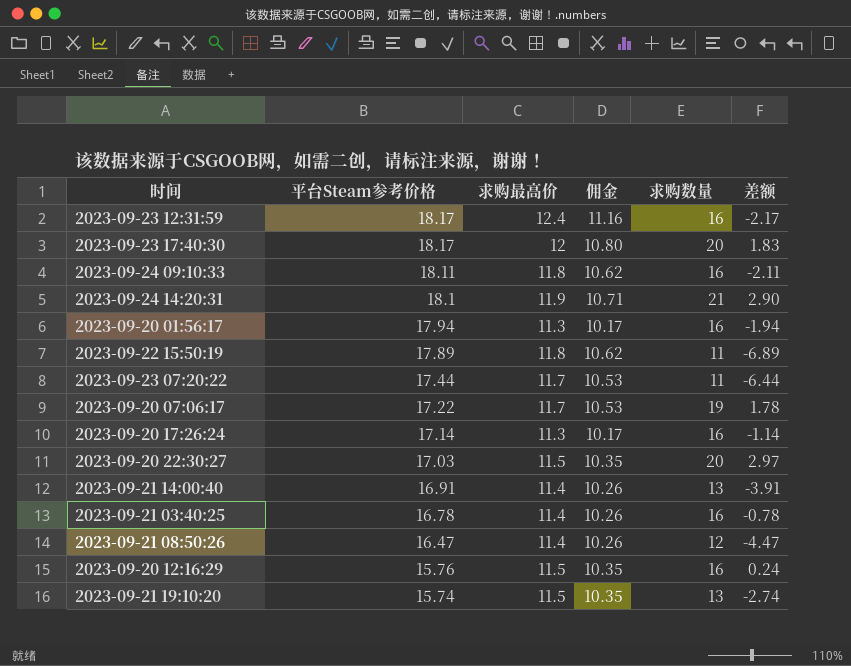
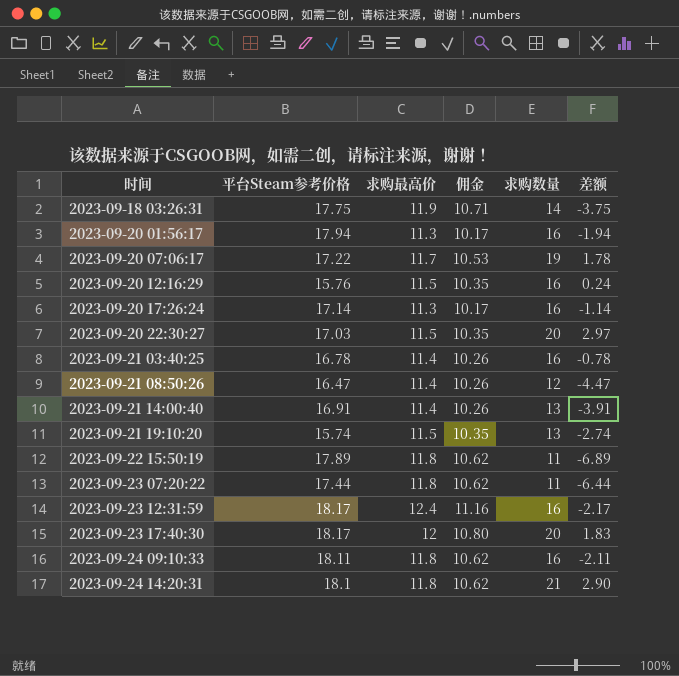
row order: 平台Steam参考价格 descending -> 时间 ascending
row 2023-09-18 03:26:31: none -> 17.75 | 11.9 | 10.71 | 14 | -3.75
2023-09-23 07:20:22 | 求购最高价: 11.7 -> 11.8
2023-09-23 07:20:22 | 佣金: 10.53 -> 10.62
2023-09-24 14:20:31 | 求购最高价: 11.9 -> 11.8
2023-09-24 14:20:31 | 佣金: 10.71 -> 10.62

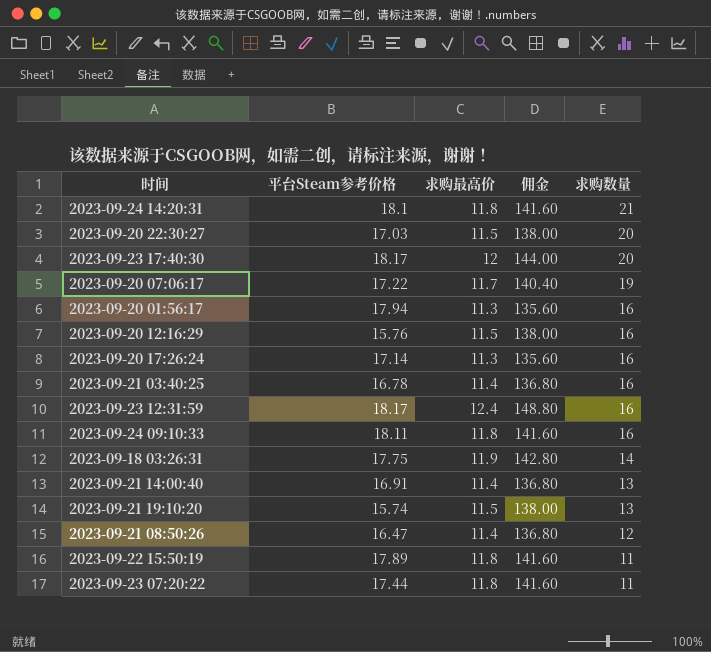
row order: 时间 ascending -> 求购数量 descending
column 差额 | formula: [求购数量] - [平台Steam参考价格] -> none
column 佣金 | formula: [求购最高价] * 0.9 -> [求购最高价] * 12

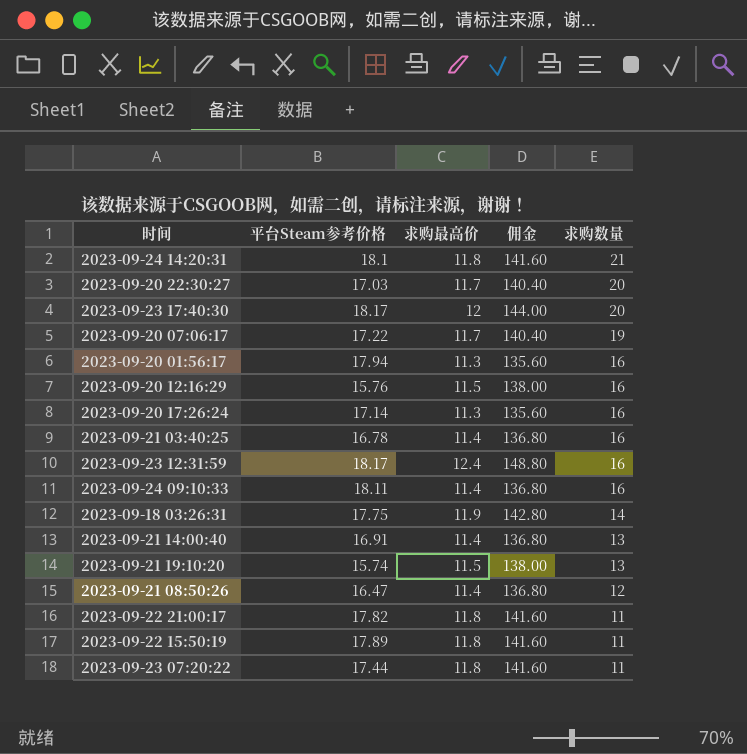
2023-09-20 22:30:27 | 求购最高价: 11.5 -> 11.7
2023-09-20 22:30:27 | 佣金: 138.00 -> 140.40
2023-09-24 09:10:33 | 求购最高价: 11.8 -> 11.4
2023-09-24 09:10:33 | 佣金: 141.60 -> 136.80
row 2023-09-22 21:00:17: none -> 17.82 | 11.8 | 141.60 | 11

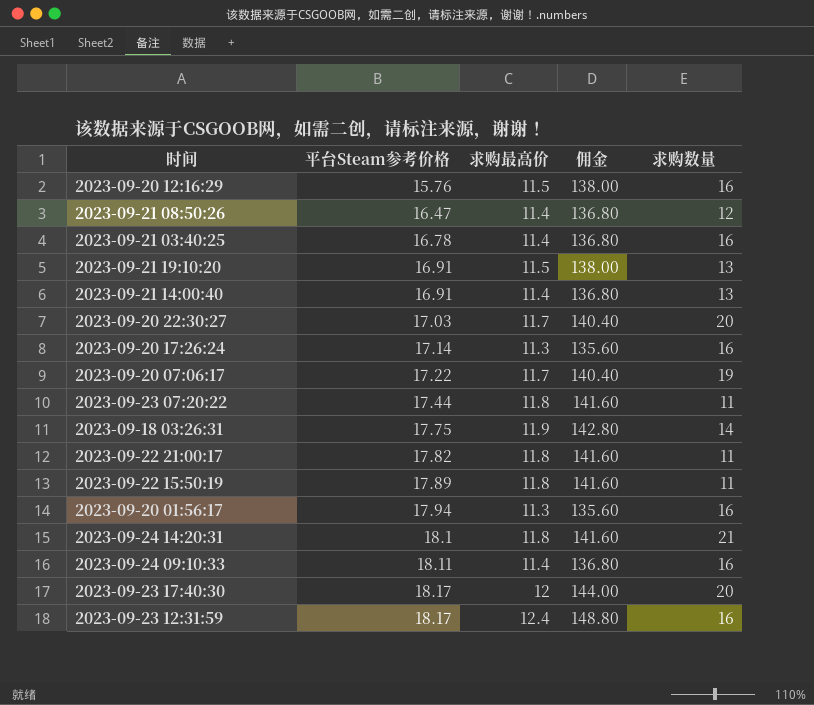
row order: 求购数量 descending -> 平台Steam参考价格 ascending
2023-09-21 19:10:20 | 平台Steam参考价格: 15.74 -> 16.91

